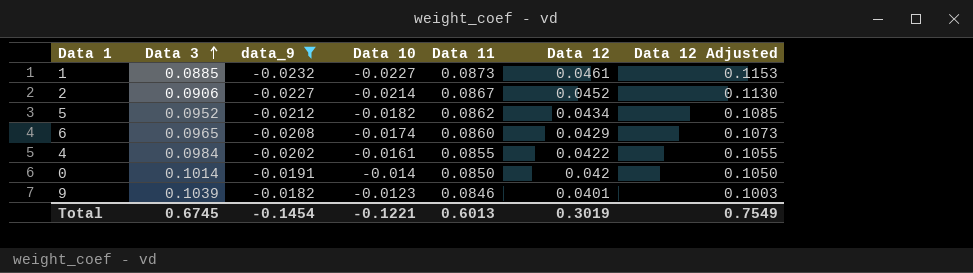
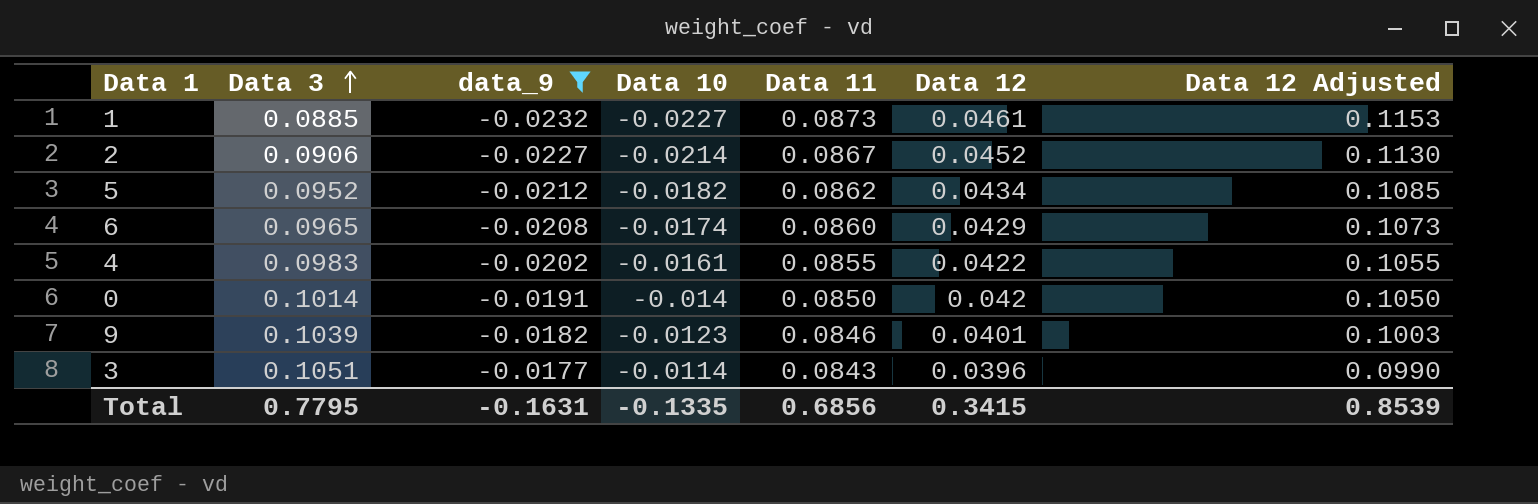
4 | Data 3: 0.0984 -> 0.0983
row 3: none -> 0.1051 | -0.0177 | -0.0114 | 0.0843 | 0.0396 | 0.0990
Total | Data 3: 0.6745 -> 0.7795
Total | data_9: -0.1454 -> -0.1631
Total | Data 10: -0.1221 -> -0.1335
Total | Data 11: 0.6013 -> 0.6856
Total | Data 12: 0.3019 -> 0.3415
Total | Data 12 Adjusted: 0.7549 -> 0.8539

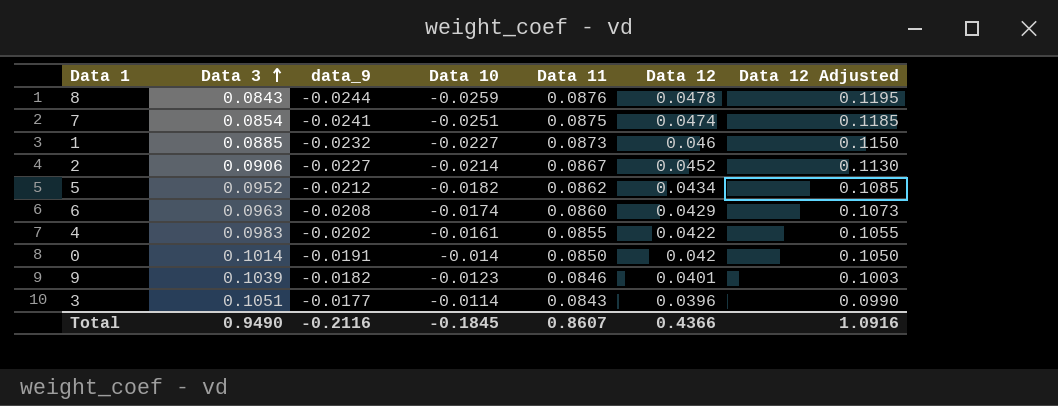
filter: data_9 >= -0.0232 -> none
1 | Data 12: 0.0461 -> 0.046
1 | Data 12 Adjusted: 0.1153 -> 0.1150
6 | Data 3: 0.0965 -> 0.0963
Total | Data 3: 0.7795 -> 0.9490
Total | data_9: -0.1631 -> -0.2116
Total | Data 10: -0.1335 -> -0.1845
Total | Data 11: 0.6856 -> 0.8607
Total | Data 12: 0.3415 -> 0.4366
Total | Data 12 Adjusted: 0.8539 -> 1.0916

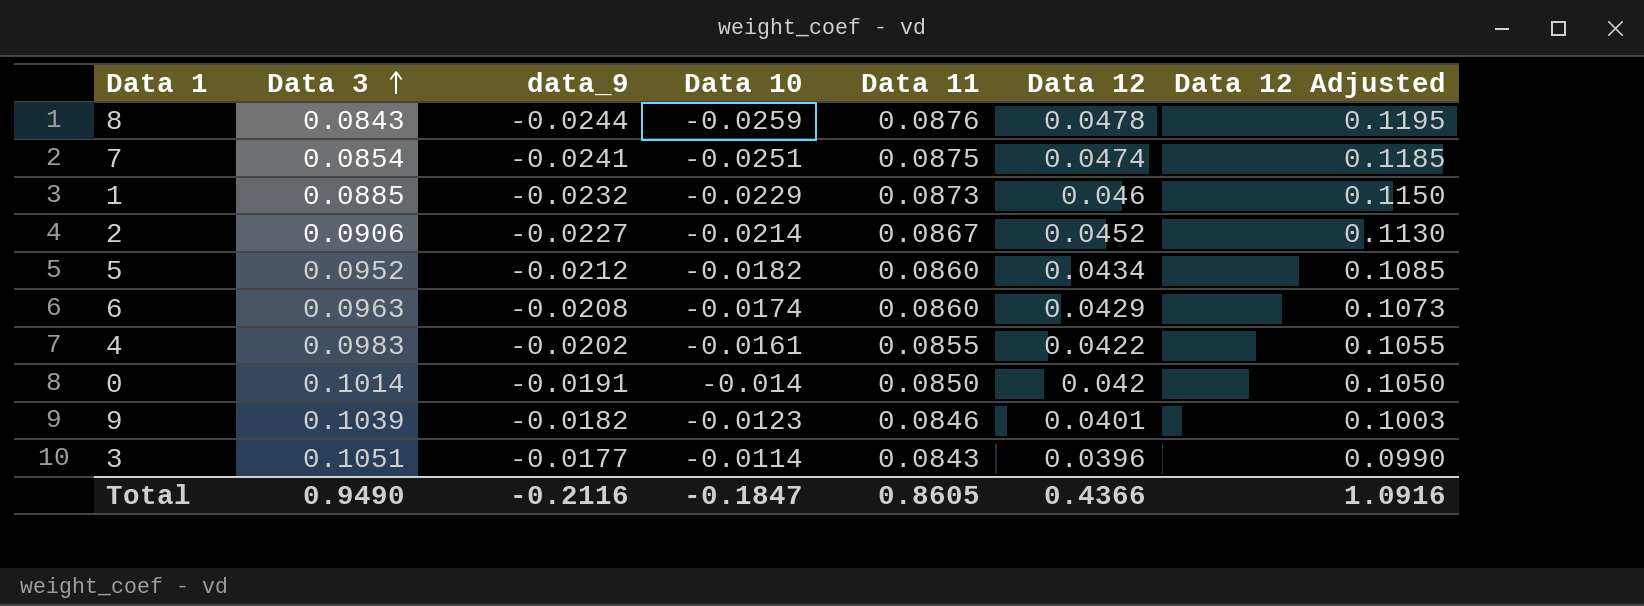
1 | Data 10: -0.0227 -> -0.0229
5 | Data 11: 0.0862 -> 0.0860
Total | Data 10: -0.1845 -> -0.1847
Total | Data 11: 0.8607 -> 0.8605

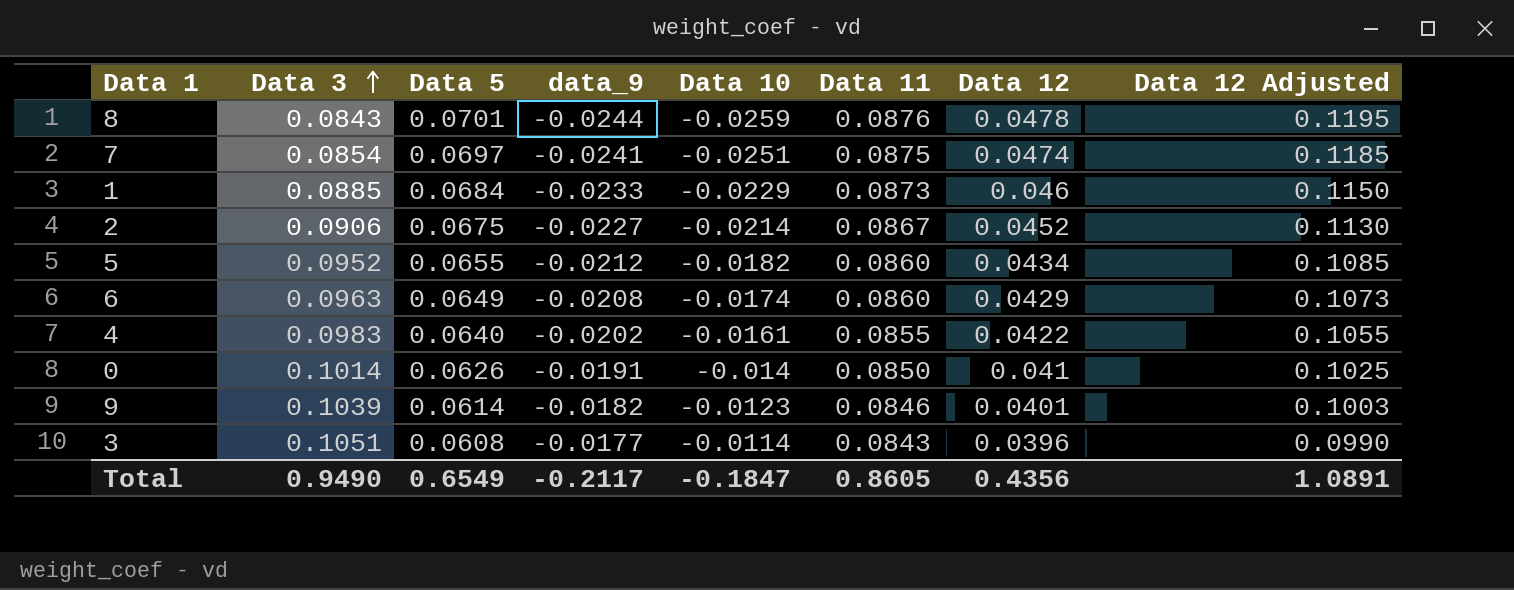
column Data 5 | position: none -> 3
1 | data_9: -0.0232 -> -0.0233
0 | Data 12: 0.042 -> 0.041
0 | Data 12 Adjusted: 0.1050 -> 0.1025
Total | data_9: -0.2116 -> -0.2117
Total | Data 12: 0.4366 -> 0.4356
Total | Data 12 Adjusted: 1.0916 -> 1.0891

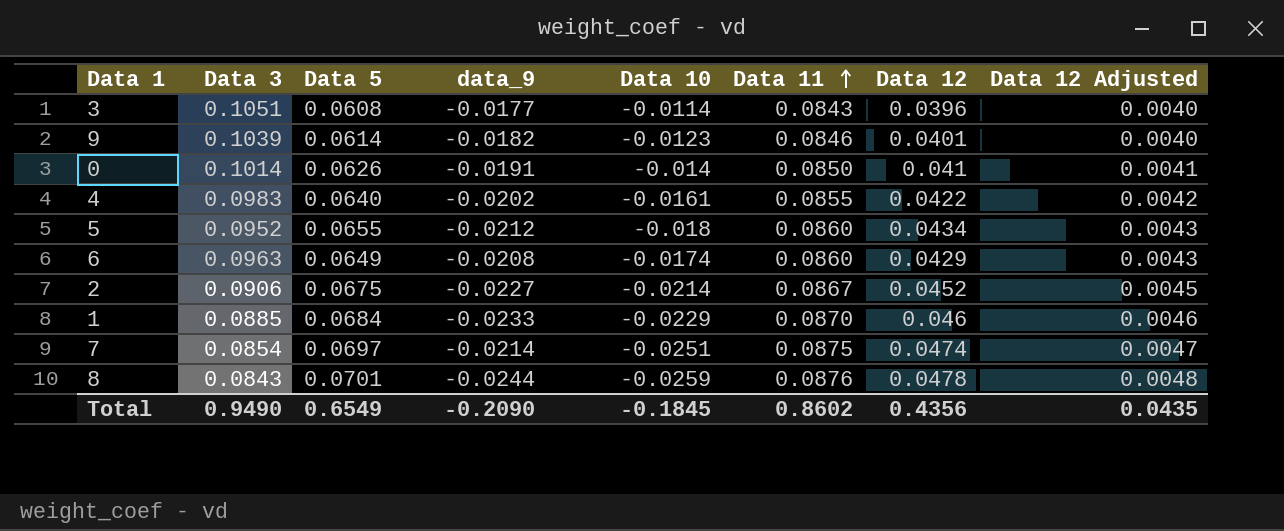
row order: Data 3 ascending -> Data 11 ascending
column Data 12 Adjusted | formula: [Data 12] * 2.5 -> [Data 12] * 0.1
5 | Data 10: -0.0182 -> -0.018
1 | Data 11: 0.0873 -> 0.0870
7 | data_9: -0.0241 -> -0.0214
Total | data_9: -0.2117 -> -0.2090
Total | Data 10: -0.1847 -> -0.1845
Total | Data 11: 0.8605 -> 0.8602
Total | Data 12 Adjusted: 1.0891 -> 0.0435

